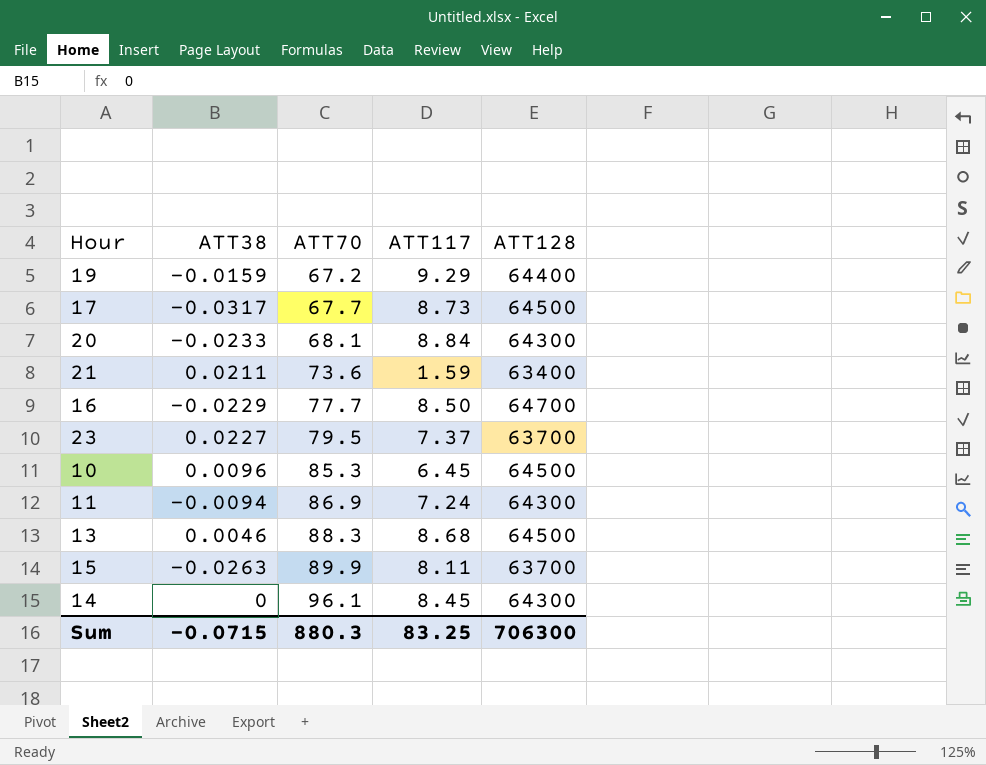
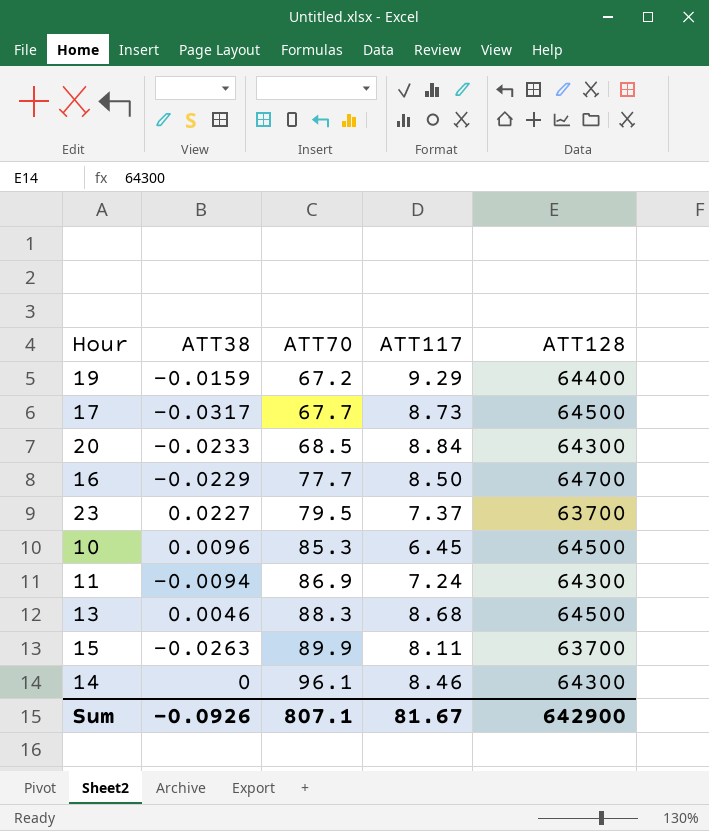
row 21: 0.0211 | 73.6 | 1.59 | 63400 -> none
20 | ATT70: 68.1 -> 68.5
14 | ATT117: 8.45 -> 8.46
Sum | ATT38: -0.0715 -> -0.0926
Sum | ATT70: 880.3 -> 807.1
Sum | ATT117: 83.25 -> 81.67
Sum | ATT128: 706300 -> 642900

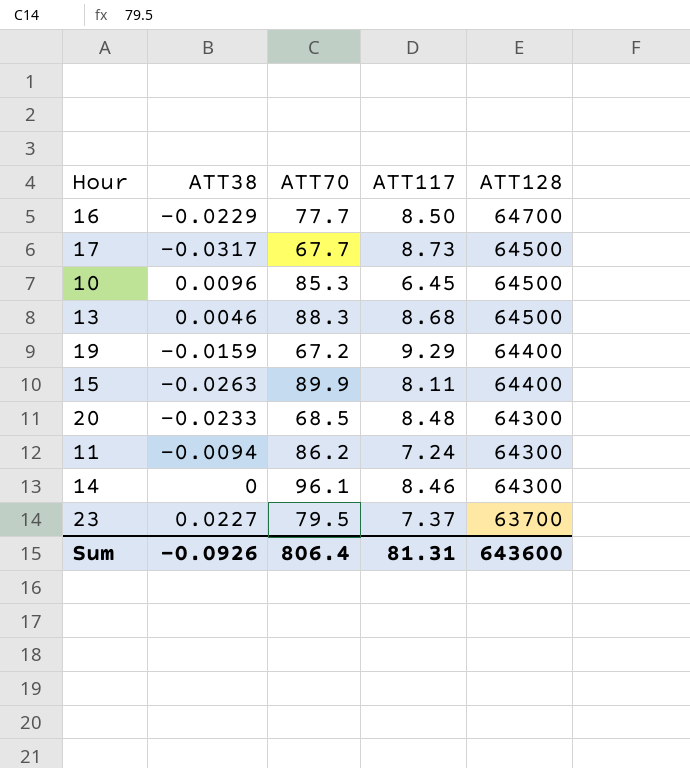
row order: ATT70 ascending -> ATT128 descending
15 | ATT128: 63700 -> 64400
20 | ATT117: 8.84 -> 8.48
11 | ATT70: 86.9 -> 86.2
Sum | ATT70: 807.1 -> 806.4
Sum | ATT117: 81.67 -> 81.31
Sum | ATT128: 642900 -> 643600

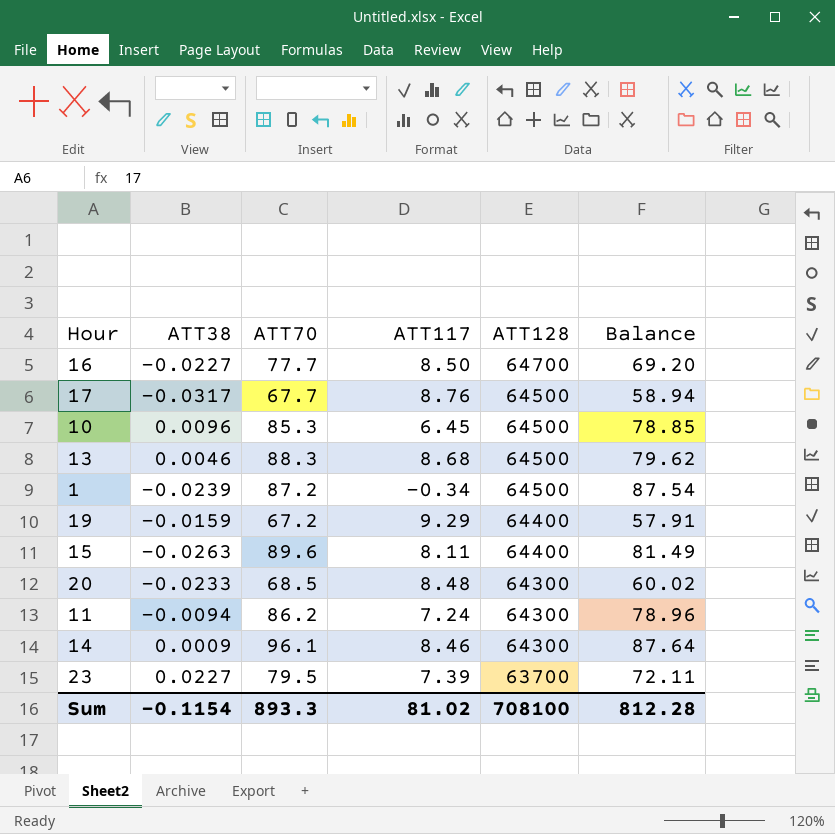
column Balance | formula: none -> [ATT70] - [ATT117]
16 | ATT38: -0.0229 -> -0.0227
17 | ATT117: 8.73 -> 8.76
row 1: none -> -0.0239 | 87.2 | -0.34 | 64500 | 87.54
15 | ATT70: 89.9 -> 89.6
14 | ATT38: 0 -> 0.0009
23 | ATT117: 7.37 -> 7.39
Sum | ATT38: -0.0926 -> -0.1154
Sum | ATT70: 806.4 -> 893.3
Sum | ATT117: 81.31 -> 81.02
Sum | ATT128: 643600 -> 708100

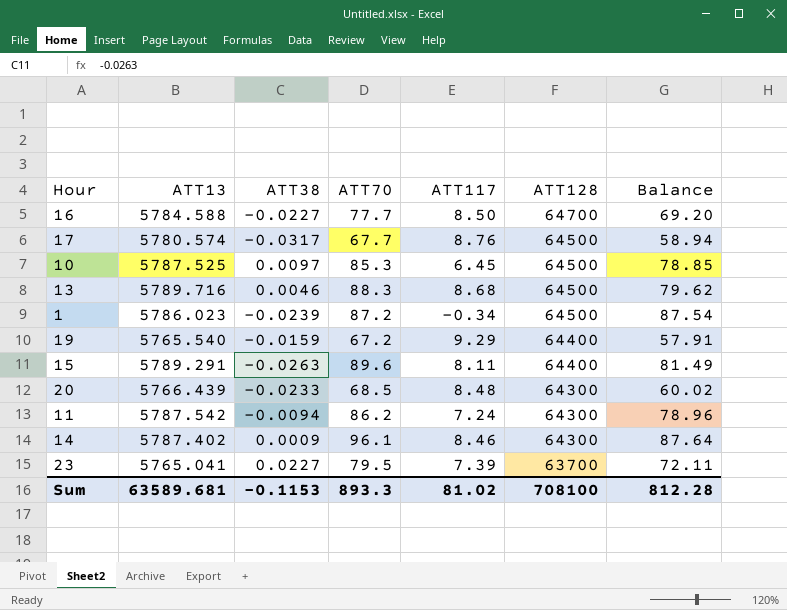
column ATT13 | position: none -> 2
10 | ATT38: 0.0096 -> 0.0097
Sum | ATT38: -0.1154 -> -0.1153

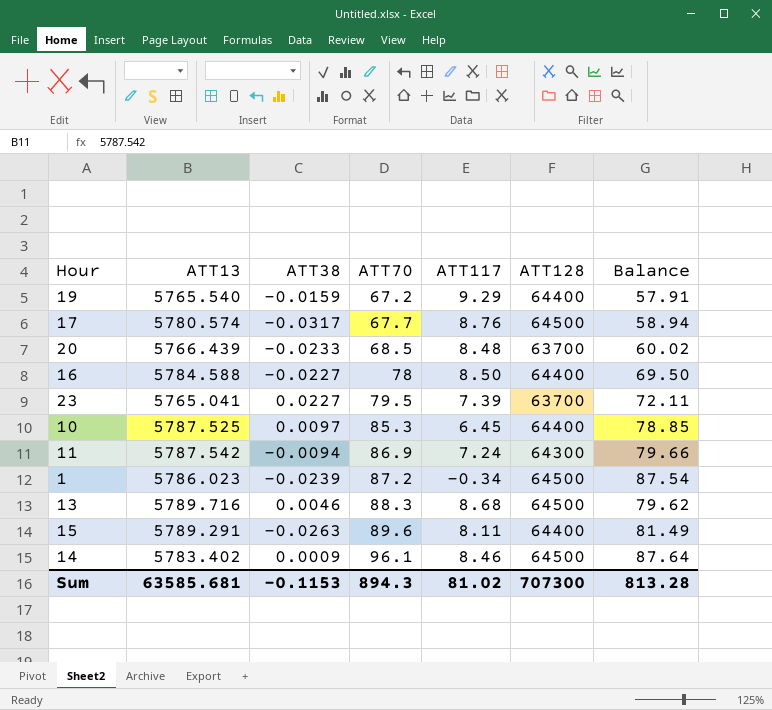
row order: ATT128 descending -> ATT70 ascending
20 | ATT128: 64300 -> 63700
16 | ATT70: 77.7 -> 78
16 | ATT128: 64700 -> 64400
16 | Balance: 69.20 -> 69.50
10 | ATT128: 64500 -> 64400
11 | ATT70: 86.2 -> 86.9
11 | Balance: 78.96 -> 79.66
14 | ATT13: 5787.402 -> 5783.402
14 | ATT128: 64300 -> 64500
Sum | ATT13: 63589.681 -> 63585.681
Sum | ATT70: 893.3 -> 894.3
Sum | ATT128: 708100 -> 707300
Sum | Balance: 812.28 -> 813.28

